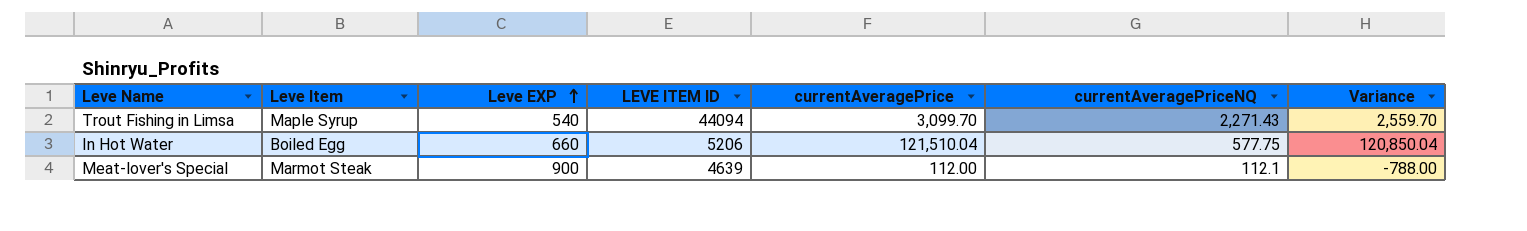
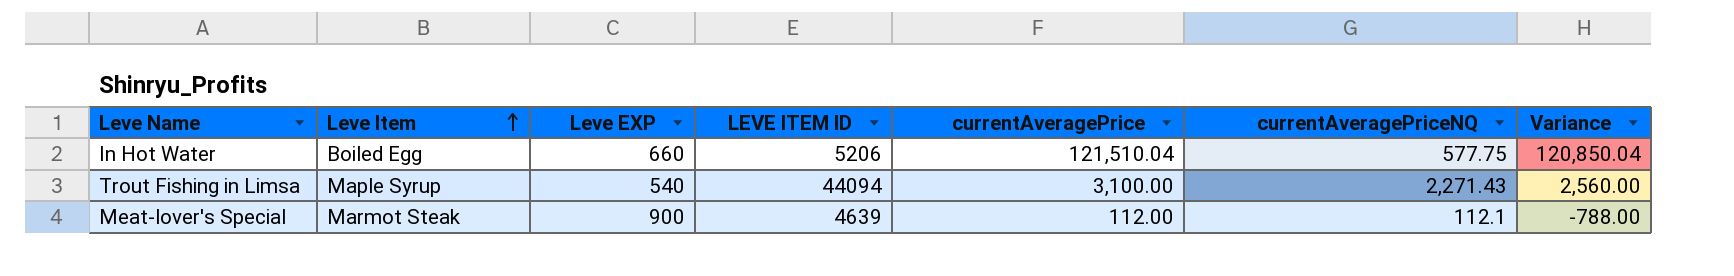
row order: Leve EXP ascending -> Leve Item ascending
Trout Fishing in Limsa | currentAveragePrice: 3,099.70 -> 3,100.00
Trout Fishing in Limsa | Variance: 2,559.70 -> 2,560.00

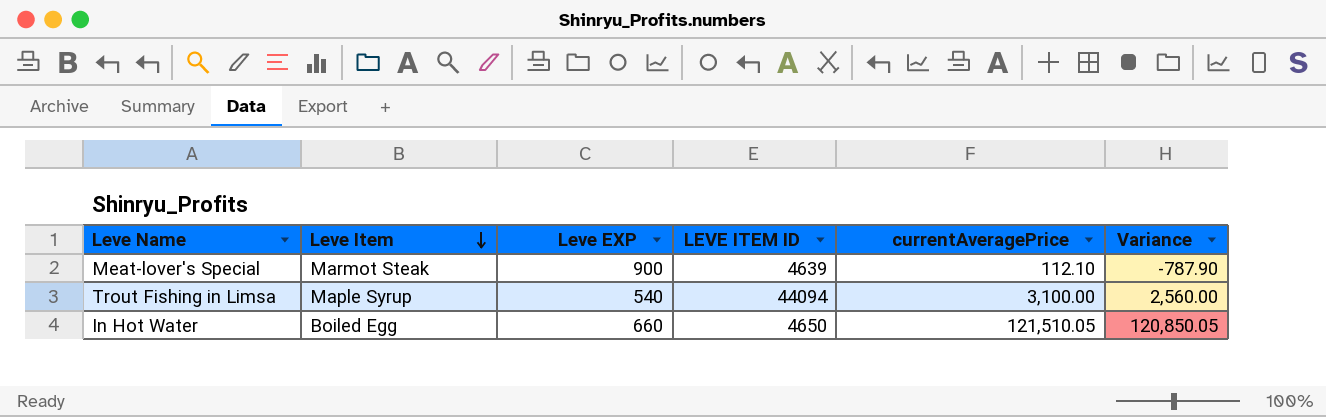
row order: Leve Item ascending -> Leve Item descending
column currentAveragePriceNQ | position: 6 -> none
Meat-lover's Special | currentAveragePrice: 112.00 -> 112.10
Meat-lover's Special | Variance: -788.00 -> -787.90
In Hot Water | LEVE ITEM ID: 5206 -> 4650
In Hot Water | currentAveragePrice: 121,510.04 -> 121,510.05
In Hot Water | Variance: 120,850.04 -> 120,850.05

